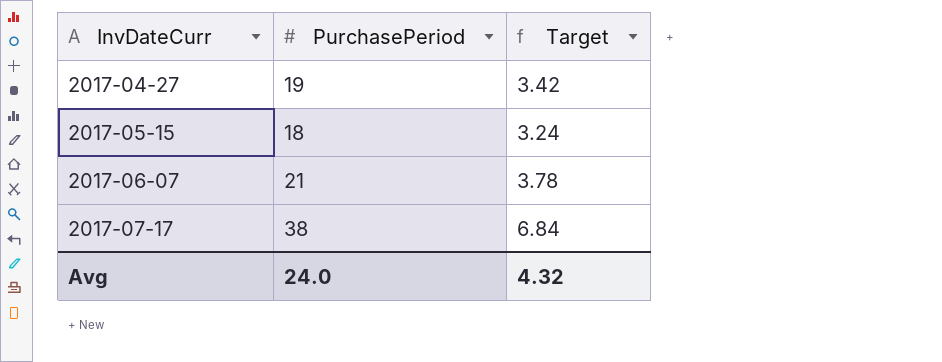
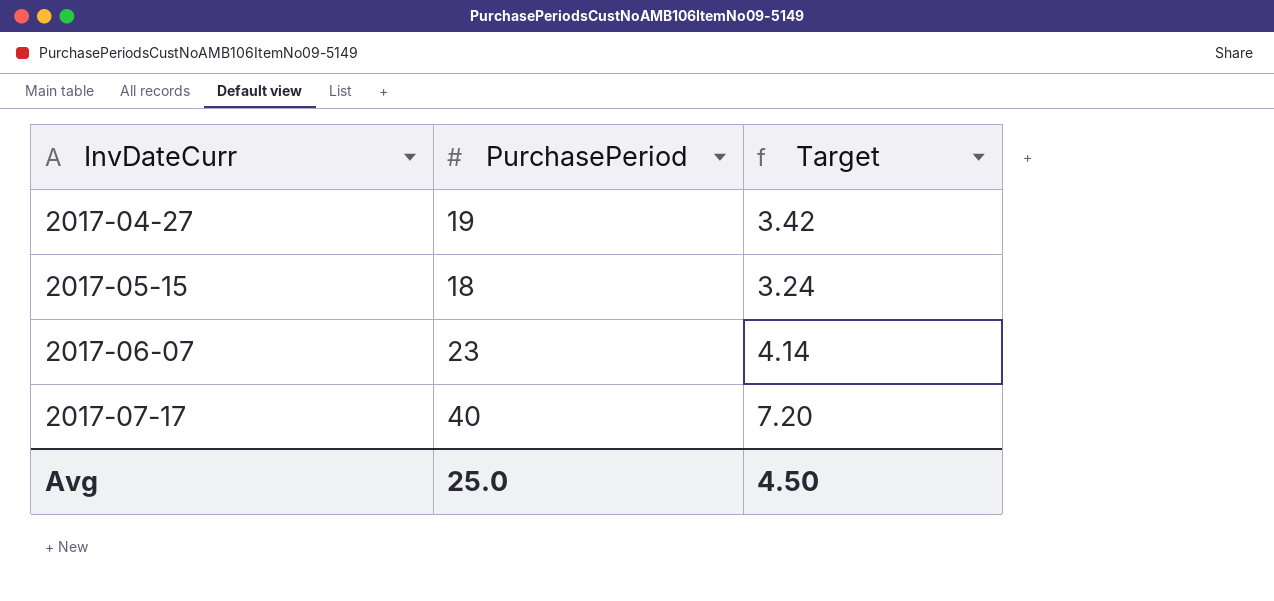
2017-06-07 | PurchasePeriod: 21 -> 23
2017-06-07 | Target: 3.78 -> 4.14
2017-07-17 | PurchasePeriod: 38 -> 40
2017-07-17 | Target: 6.84 -> 7.20
Avg | PurchasePeriod: 24.0 -> 25.0
Avg | Target: 4.32 -> 4.50

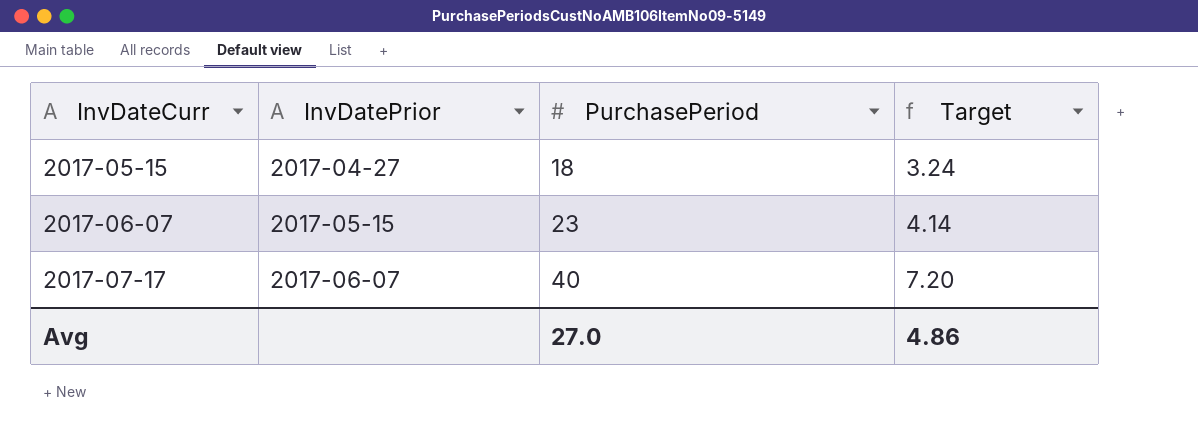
column InvDatePrior | position: none -> 2
row 2017-04-27: 19 | 3.42 -> none
Avg | PurchasePeriod: 25.0 -> 27.0
Avg | Target: 4.50 -> 4.86

